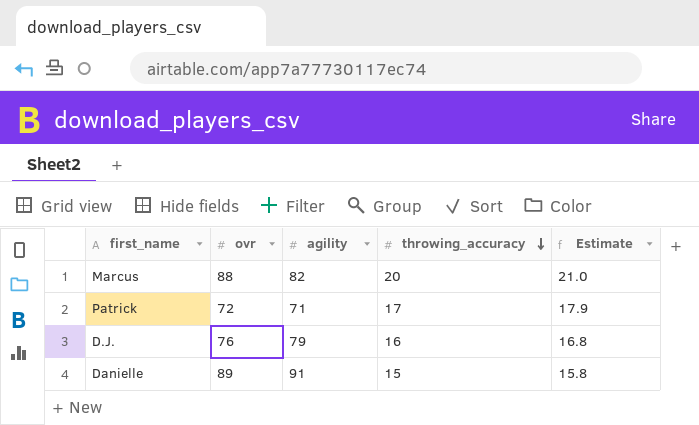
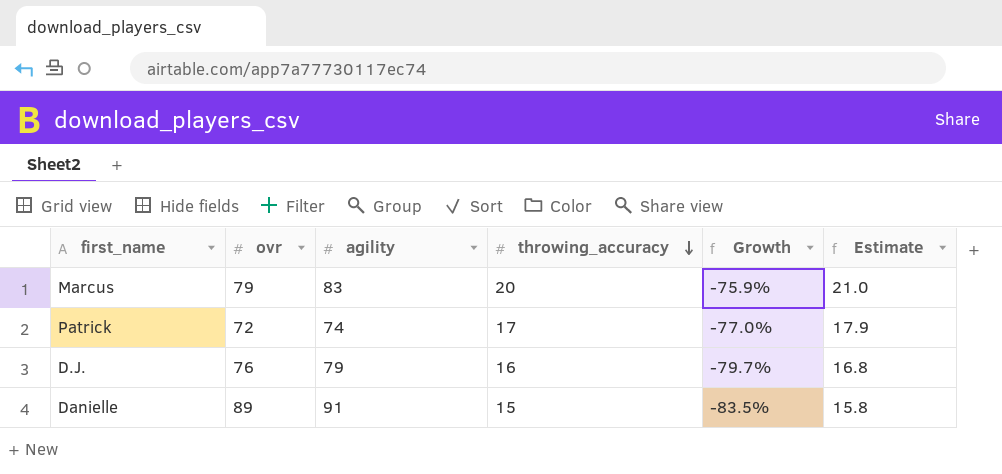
column Growth | formula: none -> ([throwing_accuracy] - [agility]) / [agility]
Marcus | ovr: 88 -> 79
Marcus | agility: 82 -> 83
Patrick | agility: 71 -> 74

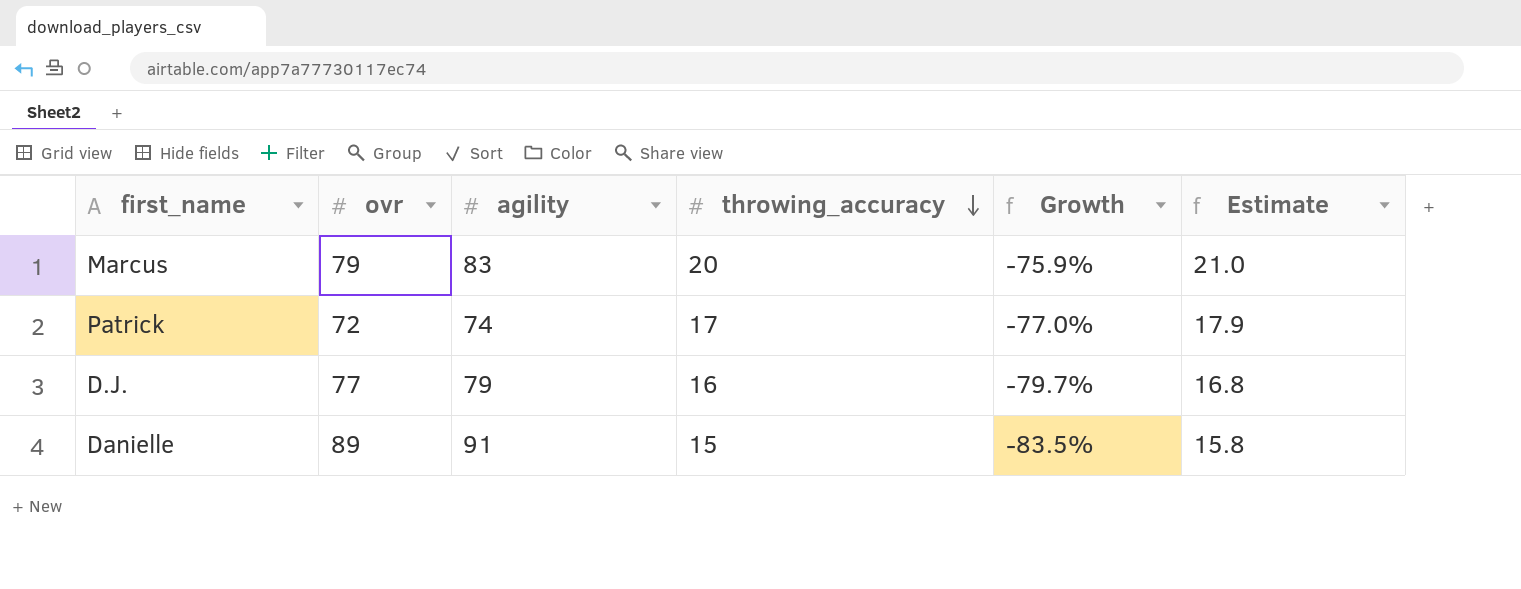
D.J. | ovr: 76 -> 77

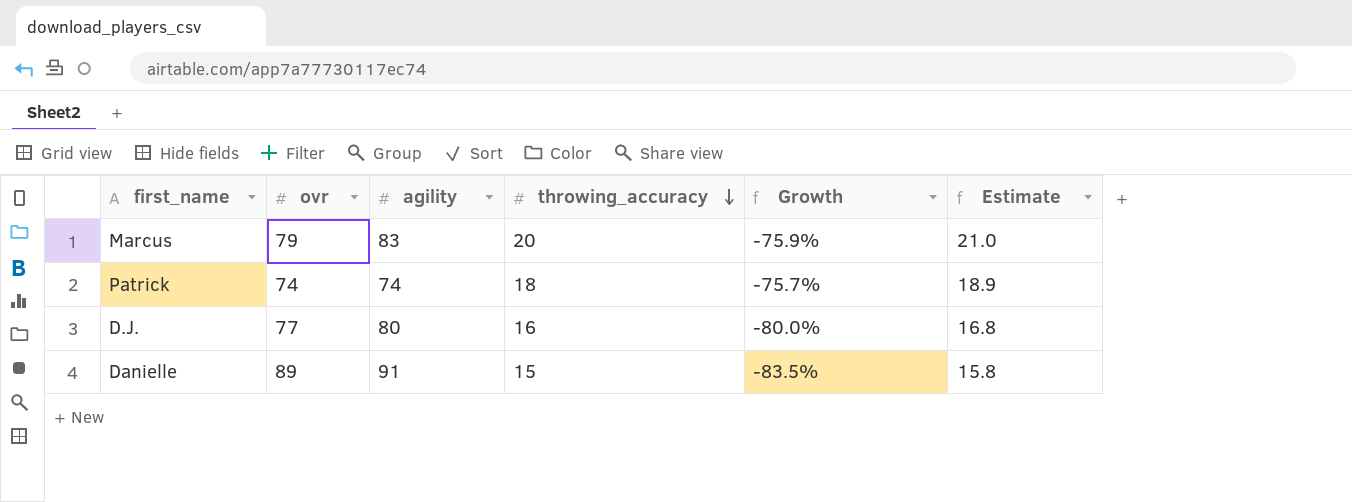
Patrick | ovr: 72 -> 74
Patrick | throwing_accuracy: 17 -> 18
Patrick | Growth: -77.0% -> -75.7%
Patrick | Estimate: 17.9 -> 18.9
D.J. | agility: 79 -> 80
D.J. | Growth: -79.7% -> -80.0%

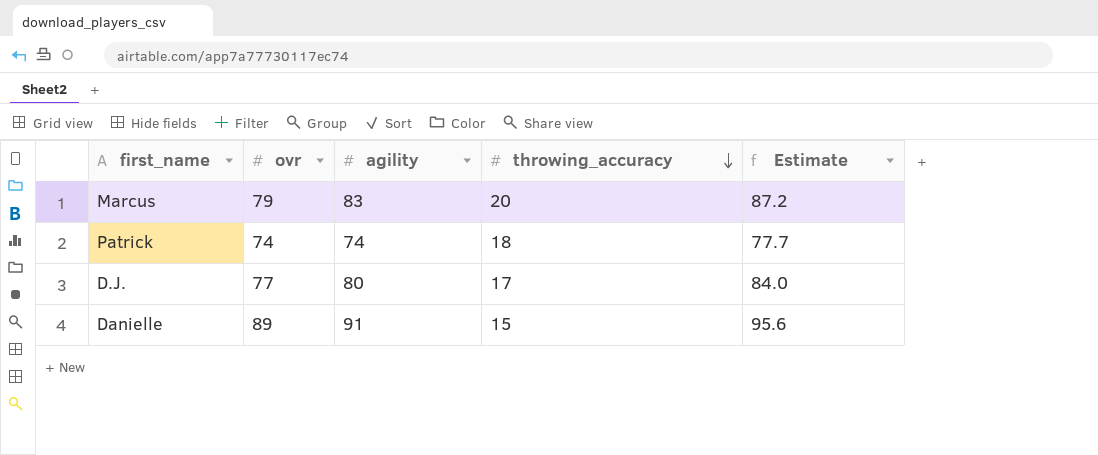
column Growth | formula: ([throwing_accuracy] - [agility]) / [agility] -> none
column Estimate | formula: [throwing_accuracy] * 1.05 -> [agility] * 1.05
D.J. | throwing_accuracy: 16 -> 17

